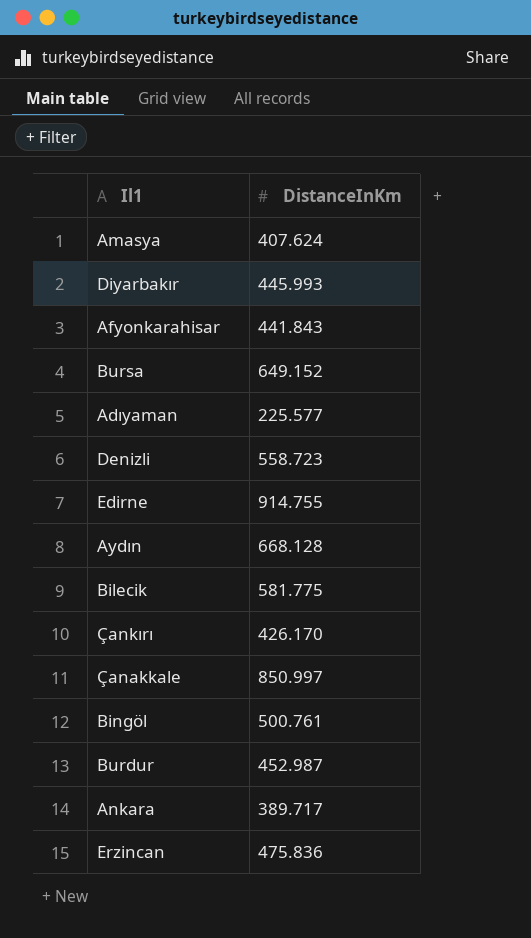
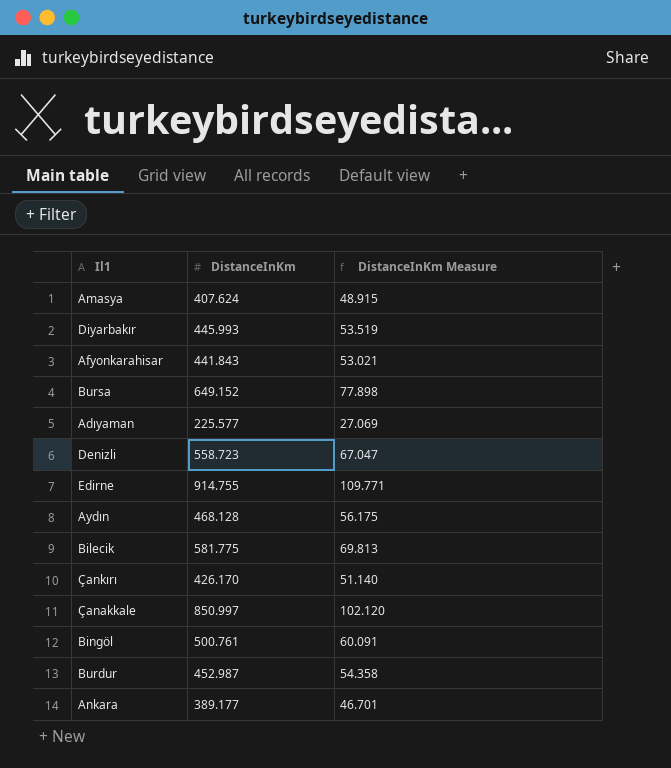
column DistanceInKm Measure | formula: none -> [DistanceInKm] * 0.12
row Erzincan: 475.836 -> none
Aydın | DistanceInKm: 668.128 -> 468.128
Ankara | DistanceInKm: 389.717 -> 389.177

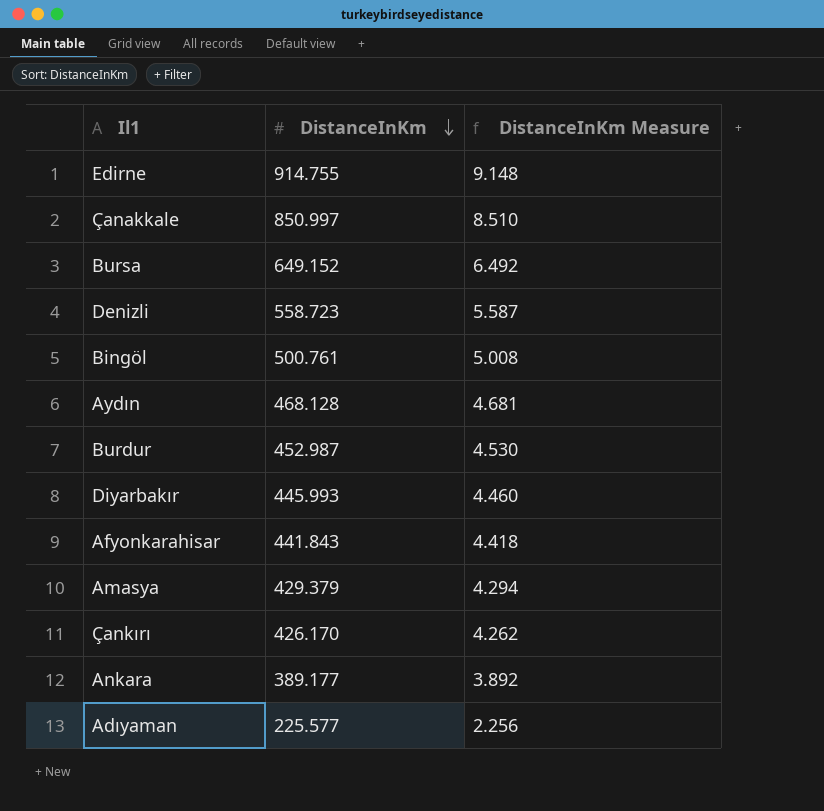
row order: none -> DistanceInKm descending
column DistanceInKm Measure | formula: [DistanceInKm] * 0.12 -> [DistanceInKm] * 0.01
row Bilecik: 581.775 | 69.813 -> none
Amasya | DistanceInKm: 407.624 -> 429.379

